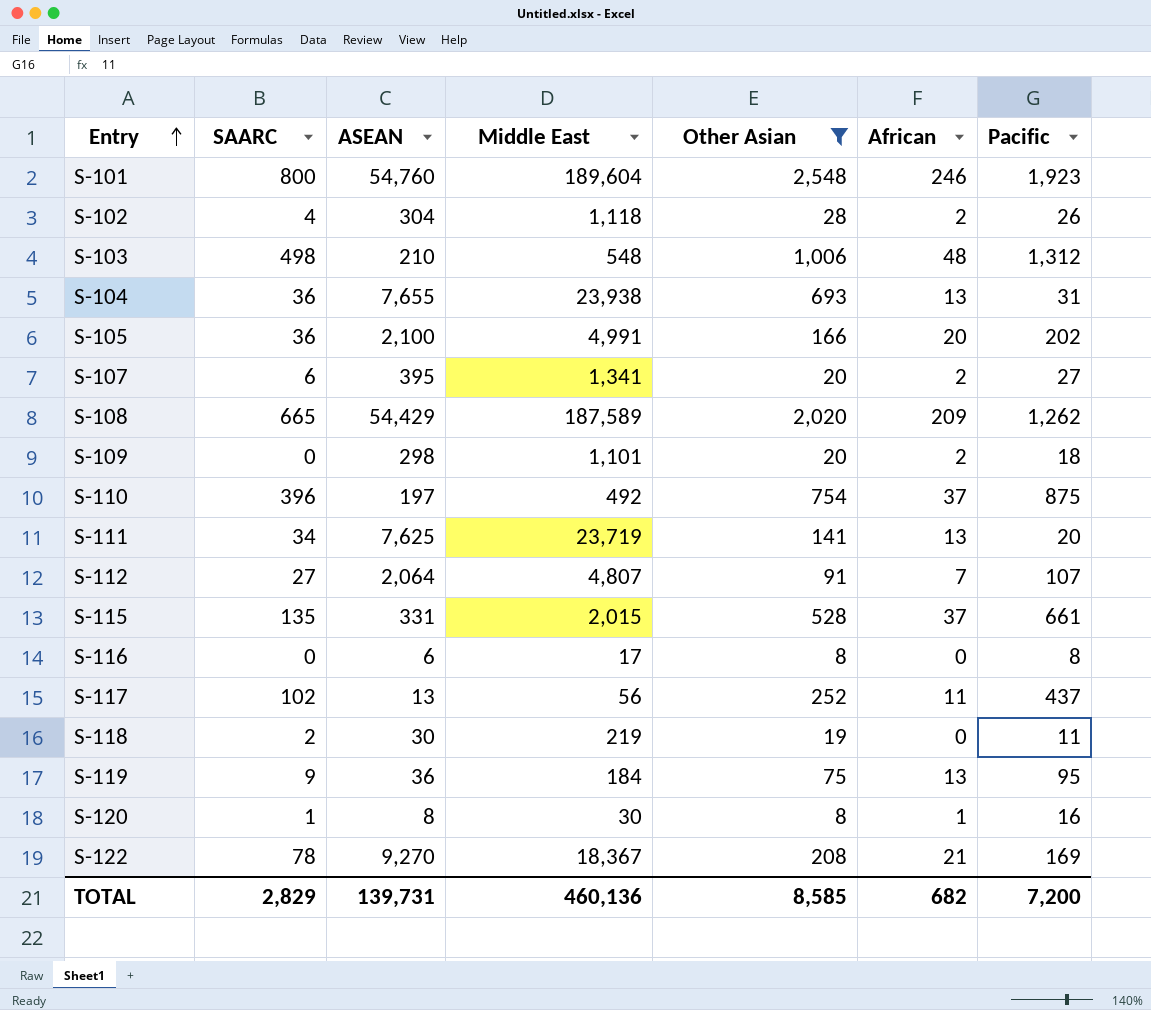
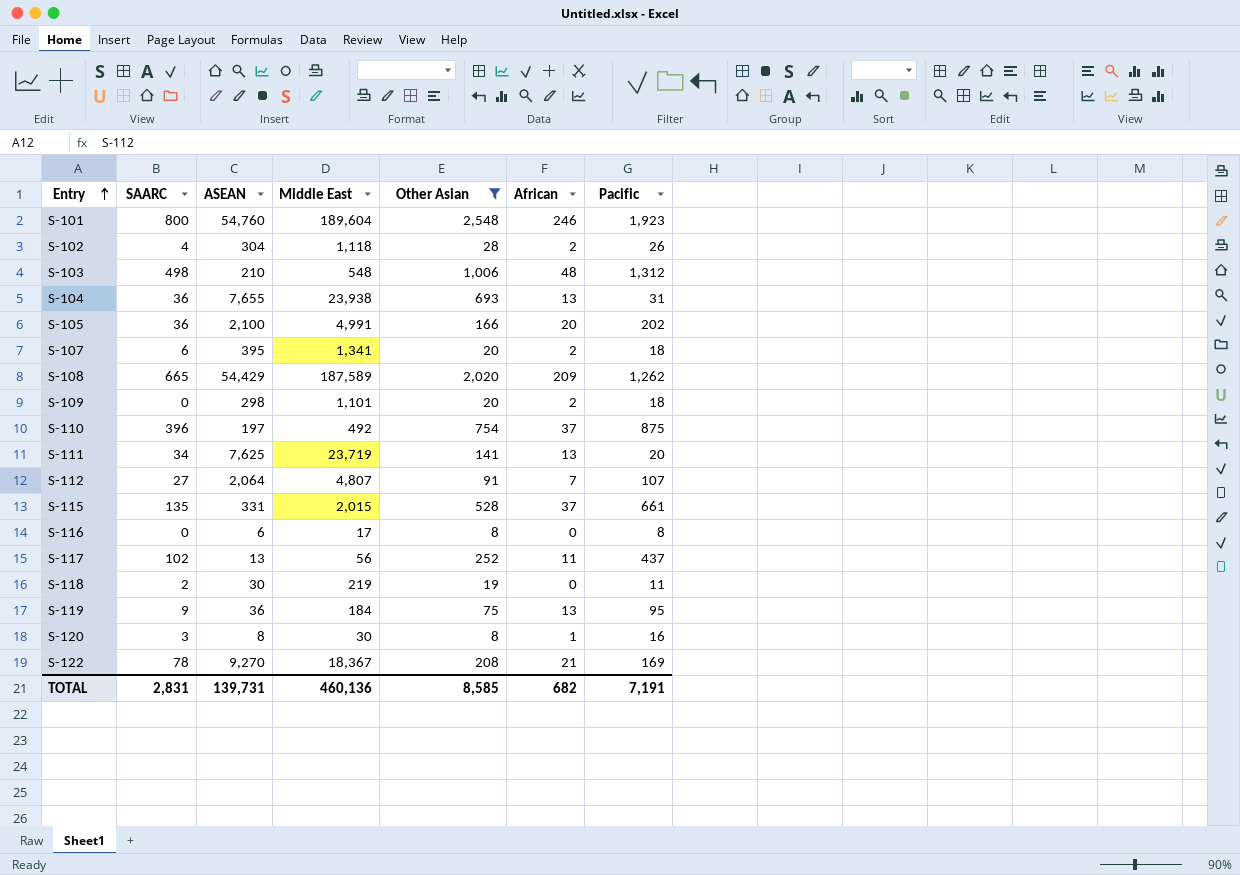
S-107 | Pacific: 27 -> 18
S-120 | SAARC: 1 -> 3
TOTAL | SAARC: 2,829 -> 2,831
TOTAL | Pacific: 7,200 -> 7,191

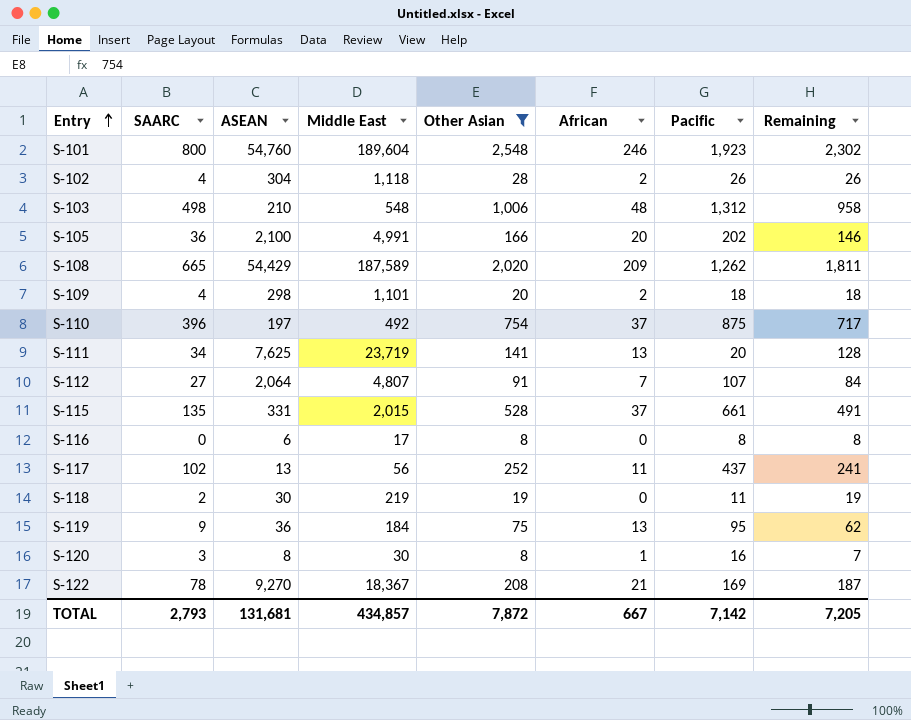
column Remaining | formula: none -> [Other Asian] - [African]
row S-104: 36 | 7,655 | 23,938 | 693 | 13 | 31 -> none
row S-107: 6 | 395 | 1,341 | 20 | 2 | 18 -> none
S-109 | SAARC: 0 -> 4
TOTAL | SAARC: 2,831 -> 2,793
TOTAL | ASEAN: 139,731 -> 131,681
TOTAL | Middle East: 460,136 -> 434,857
TOTAL | Other Asian: 8,585 -> 7,872
TOTAL | African: 682 -> 667
TOTAL | Pacific: 7,191 -> 7,142

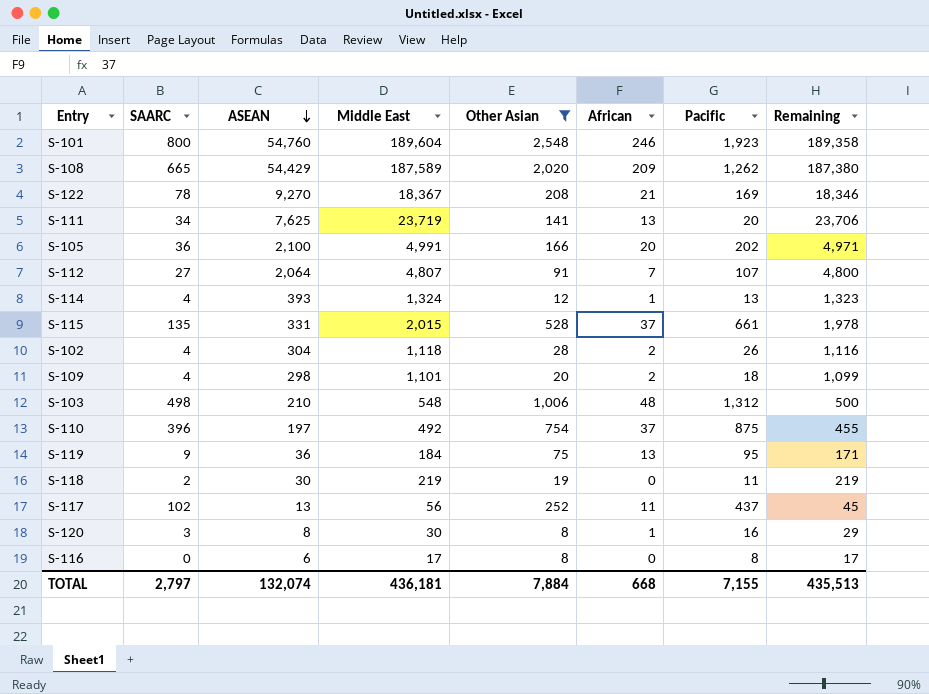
row order: Entry ascending -> ASEAN descending
column Remaining | formula: [Other Asian] - [African] -> [Middle East] - [African]
row S-114: none -> 4 | 393 | 1,324 | 12 | 1 | 13 | 1,323
TOTAL | SAARC: 2,793 -> 2,797
TOTAL | ASEAN: 131,681 -> 132,074
TOTAL | Middle East: 434,857 -> 436,181
TOTAL | Other Asian: 7,872 -> 7,884
TOTAL | African: 667 -> 668
TOTAL | Pacific: 7,142 -> 7,155
TOTAL | Remaining: 7,205 -> 435,513

